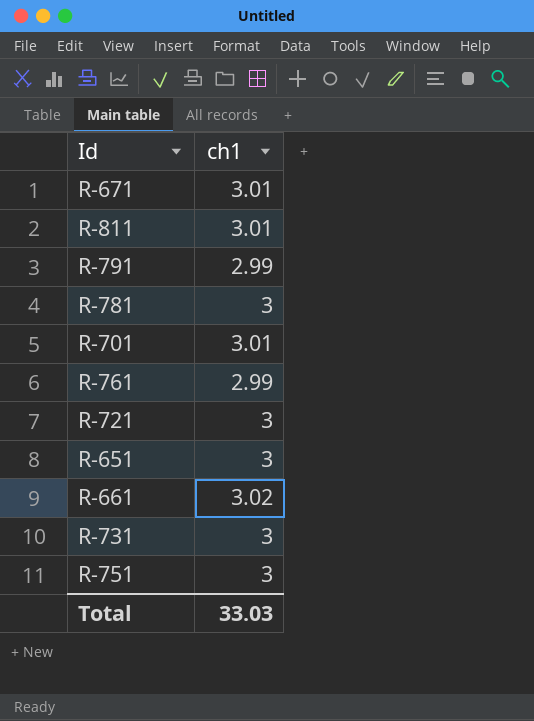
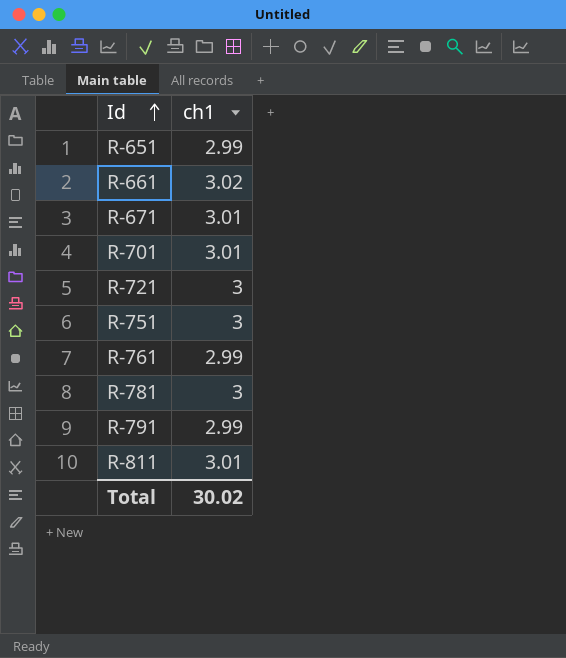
row order: none -> Id ascending
row R-731: 3 -> none
R-651 | ch1: 3 -> 2.99
Total | ch1: 33.03 -> 30.02

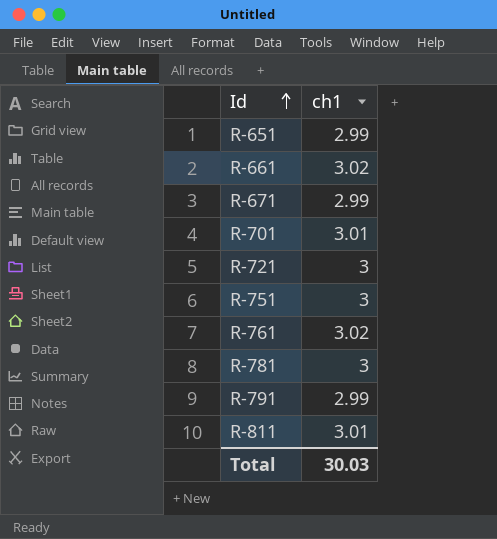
R-671 | ch1: 3.01 -> 2.99
R-761 | ch1: 2.99 -> 3.02
Total | ch1: 30.02 -> 30.03

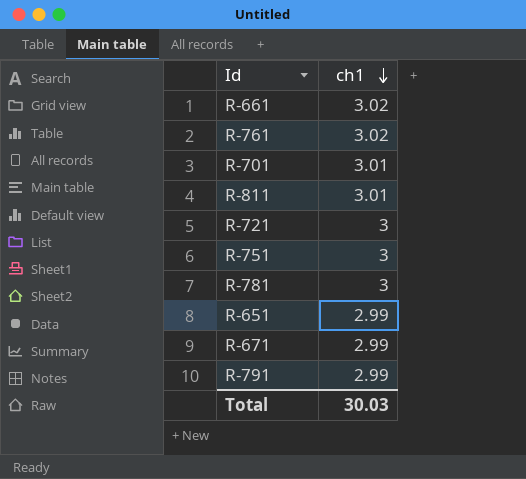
row order: Id ascending -> ch1 descending

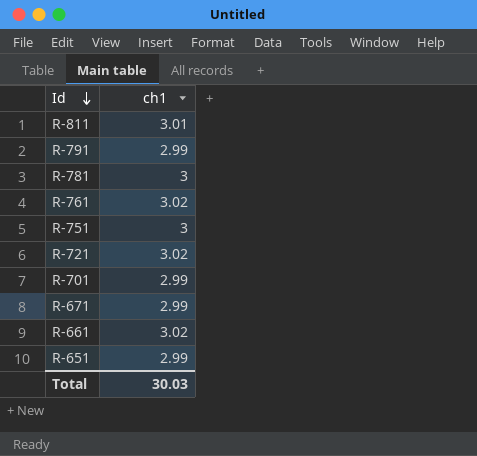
row order: ch1 descending -> Id descending
R-721 | ch1: 3 -> 3.02
R-701 | ch1: 3.01 -> 2.99

